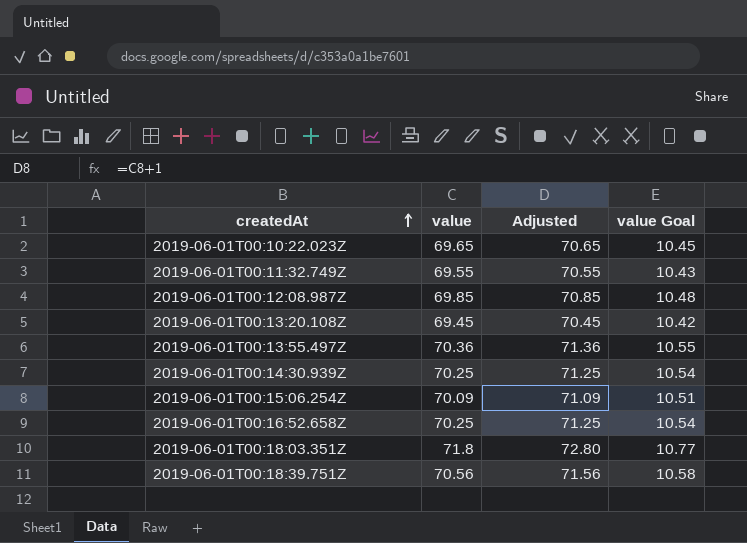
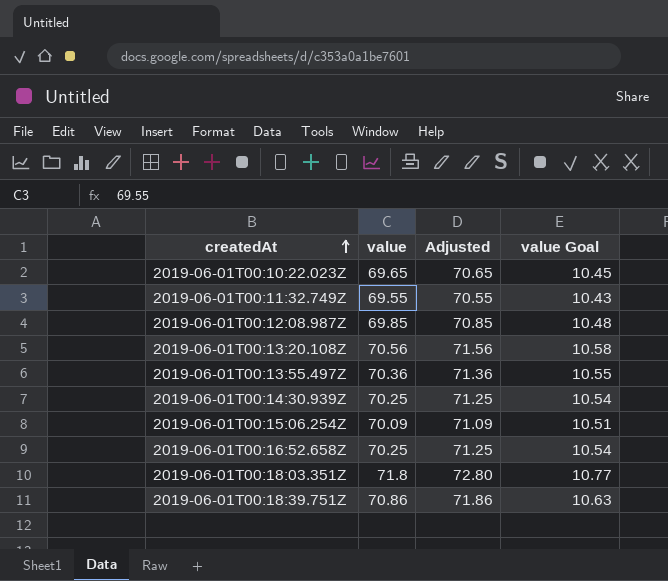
2019-06-01T00:13:20.108Z | value: 69.45 -> 70.56
2019-06-01T00:13:20.108Z | Adjusted: 70.45 -> 71.56
2019-06-01T00:13:20.108Z | value Goal: 10.42 -> 10.58
2019-06-01T00:18:39.751Z | value: 70.56 -> 70.86
2019-06-01T00:18:39.751Z | Adjusted: 71.56 -> 71.86
2019-06-01T00:18:39.751Z | value Goal: 10.58 -> 10.63

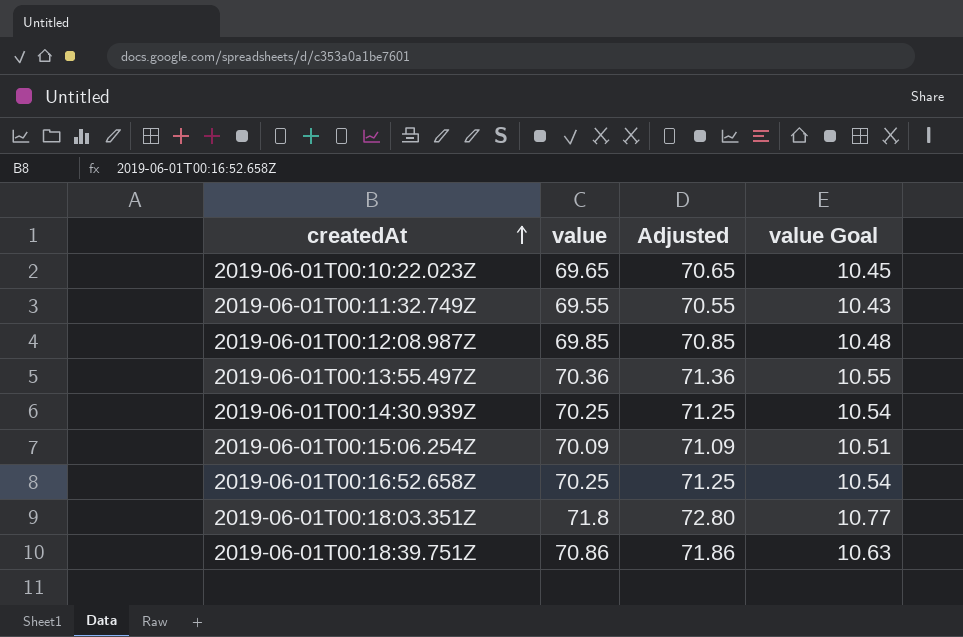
row 2019-06-01T00:13:20.108Z: 70.56 | 71.56 | 10.58 -> none

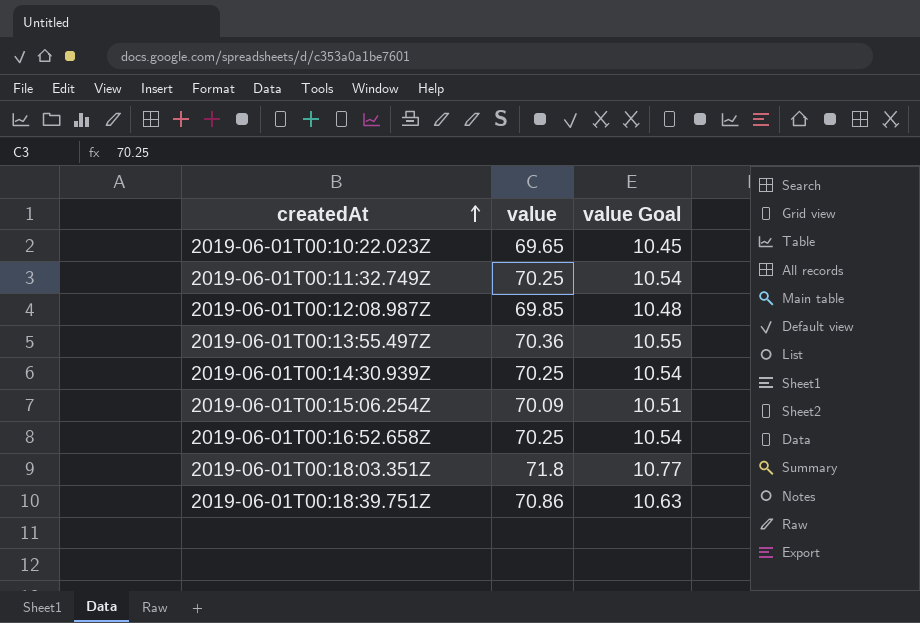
column Adjusted | formula: [value] + 1 -> none
2019-06-01T00:11:32.749Z | value: 69.55 -> 70.25
2019-06-01T00:11:32.749Z | value Goal: 10.43 -> 10.54

